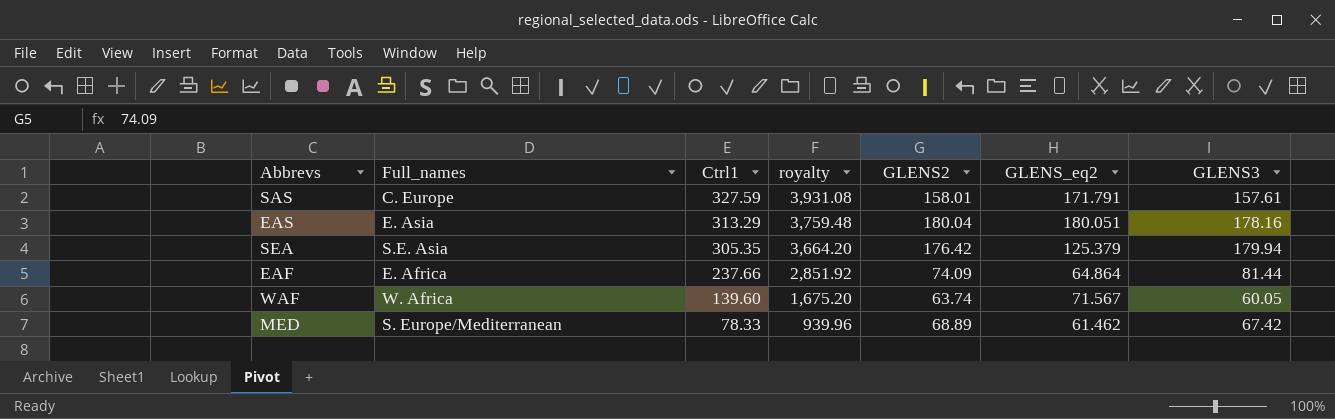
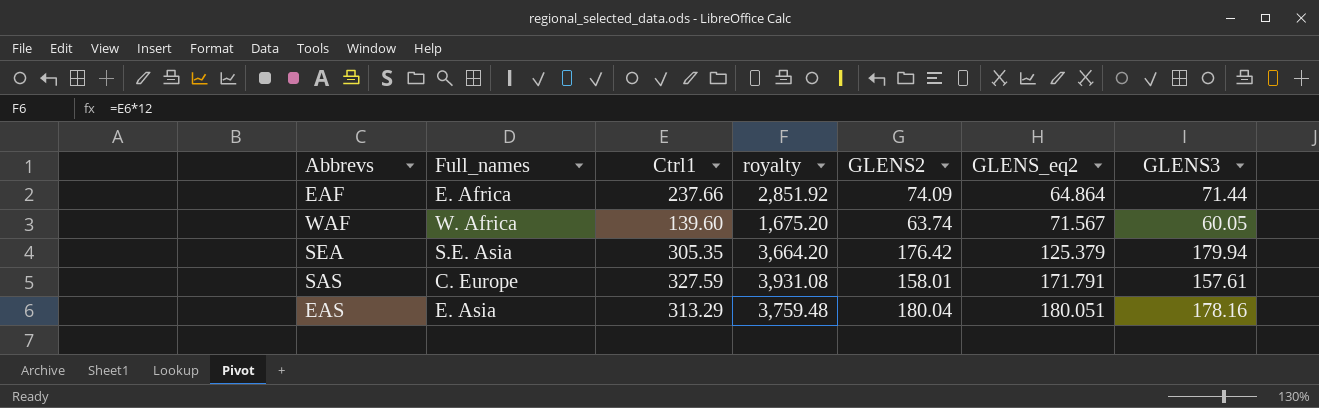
row order: Ctrl1 descending -> GLENS_eq2 ascending
row MED: S. Europe/Mediterranean | 78.33 | 939.96 | 68.89 | 61.462 | 67.42 -> none
EAF | GLENS3: 81.44 -> 71.44

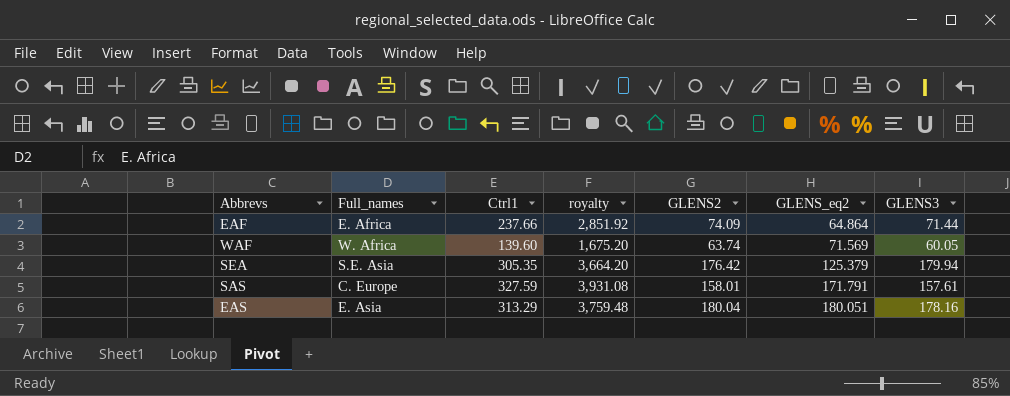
WAF | GLENS_eq2: 71.567 -> 71.569

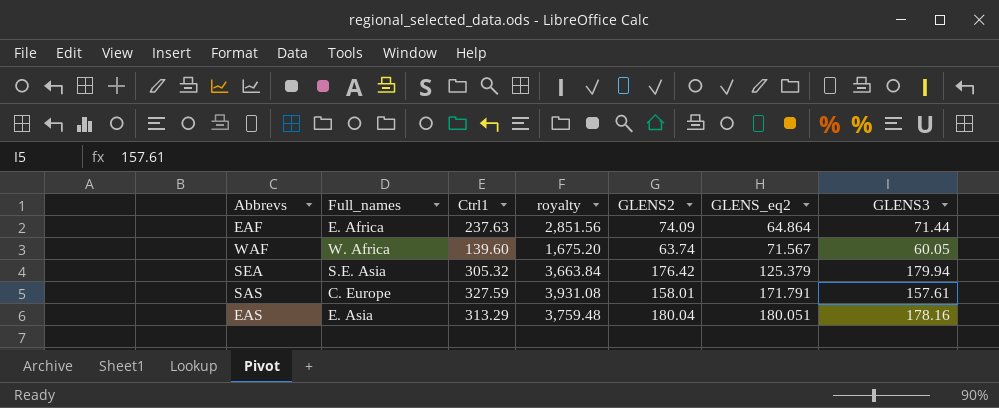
EAF | Ctrl1: 237.66 -> 237.63
EAF | royalty: 2,851.92 -> 2,851.56
WAF | GLENS_eq2: 71.569 -> 71.567
SEA | Ctrl1: 305.35 -> 305.32
SEA | royalty: 3,664.20 -> 3,663.84

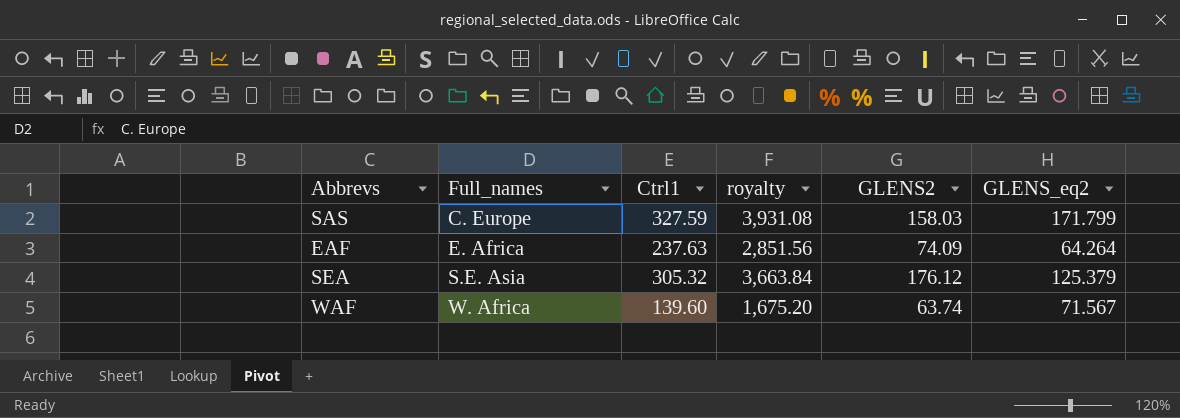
row order: GLENS_eq2 ascending -> Full_names ascending
column GLENS3 | position: 7 -> none
row EAS: E. Asia | 313.29 | 3,759.48 | 180.04 | 180.051 | 178.16 -> none
SAS | GLENS2: 158.01 -> 158.03
SAS | GLENS_eq2: 171.791 -> 171.799
EAF | GLENS_eq2: 64.864 -> 64.264
SEA | GLENS2: 176.42 -> 176.12

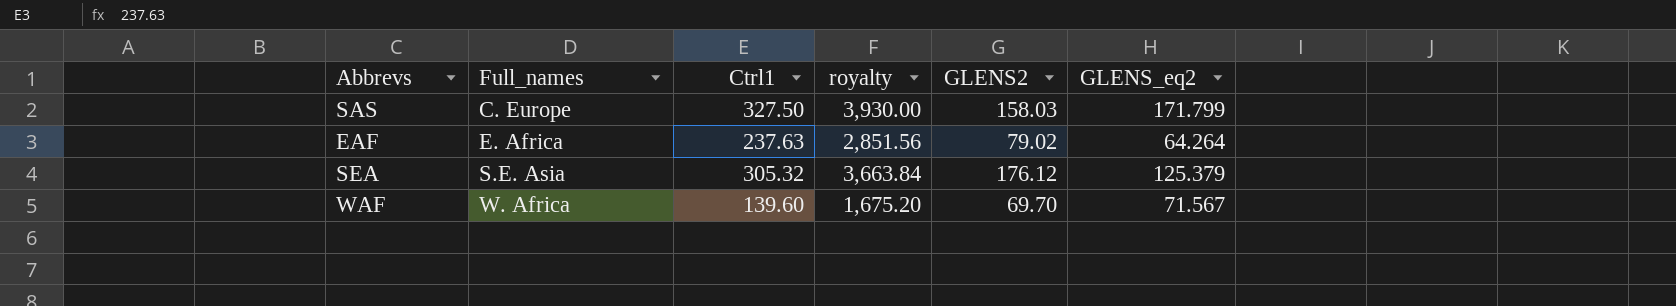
SAS | Ctrl1: 327.59 -> 327.50
SAS | royalty: 3,931.08 -> 3,930.00
EAF | GLENS2: 74.09 -> 79.02
WAF | GLENS2: 63.74 -> 69.70

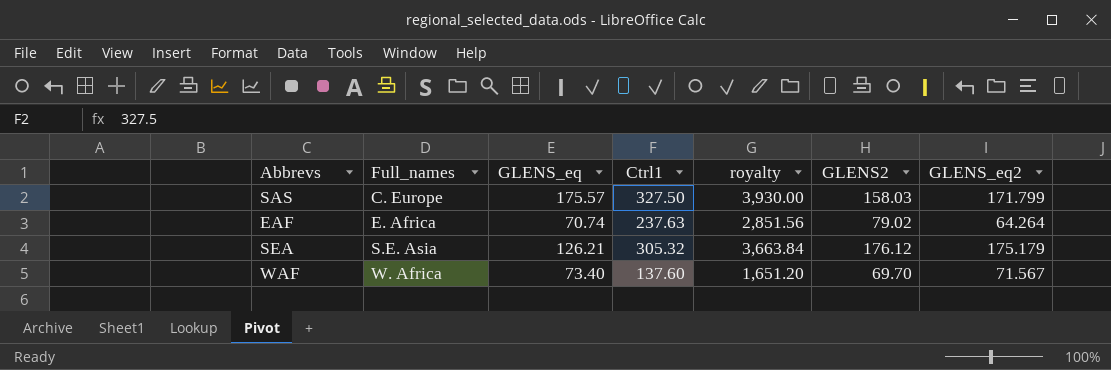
column GLENS_eq | position: none -> 3
SEA | GLENS_eq2: 125.379 -> 175.179
WAF | Ctrl1: 139.60 -> 137.60
WAF | royalty: 1,675.20 -> 1,651.20

